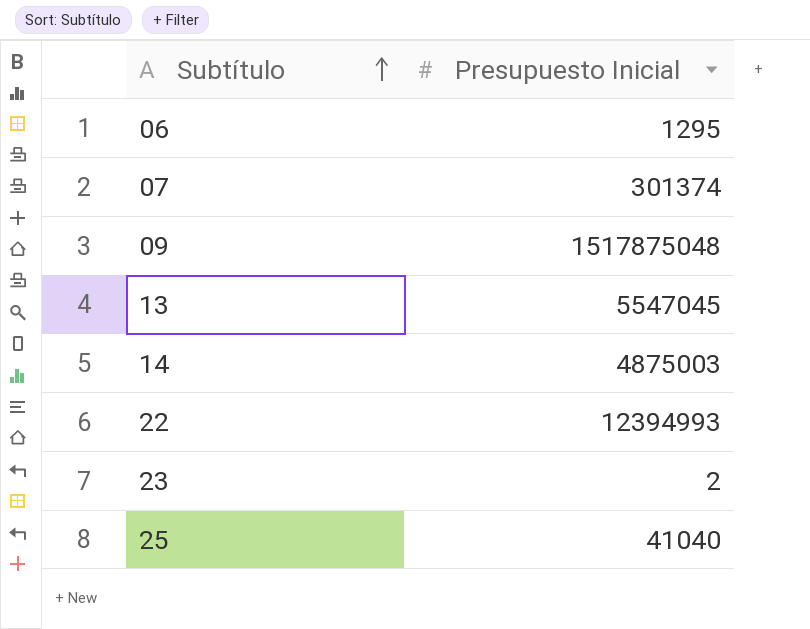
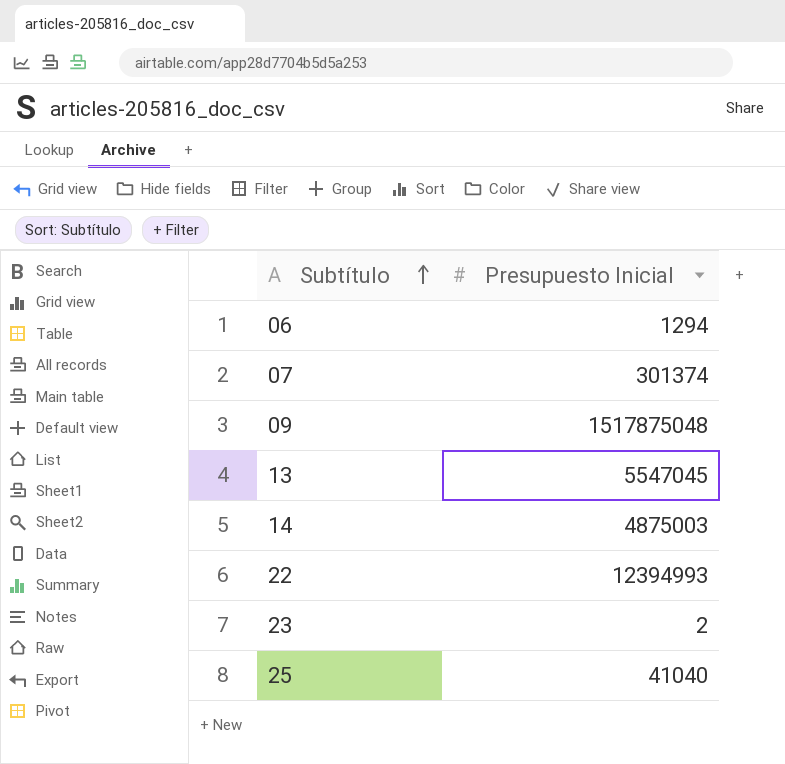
06 | Presupuesto Inicial: 1295 -> 1294

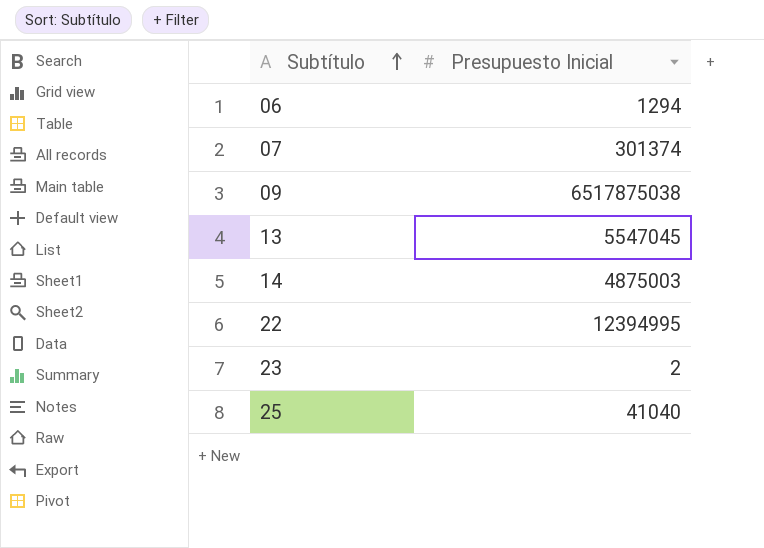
09 | Presupuesto Inicial: 1517875048 -> 6517875038
22 | Presupuesto Inicial: 12394993 -> 12394995

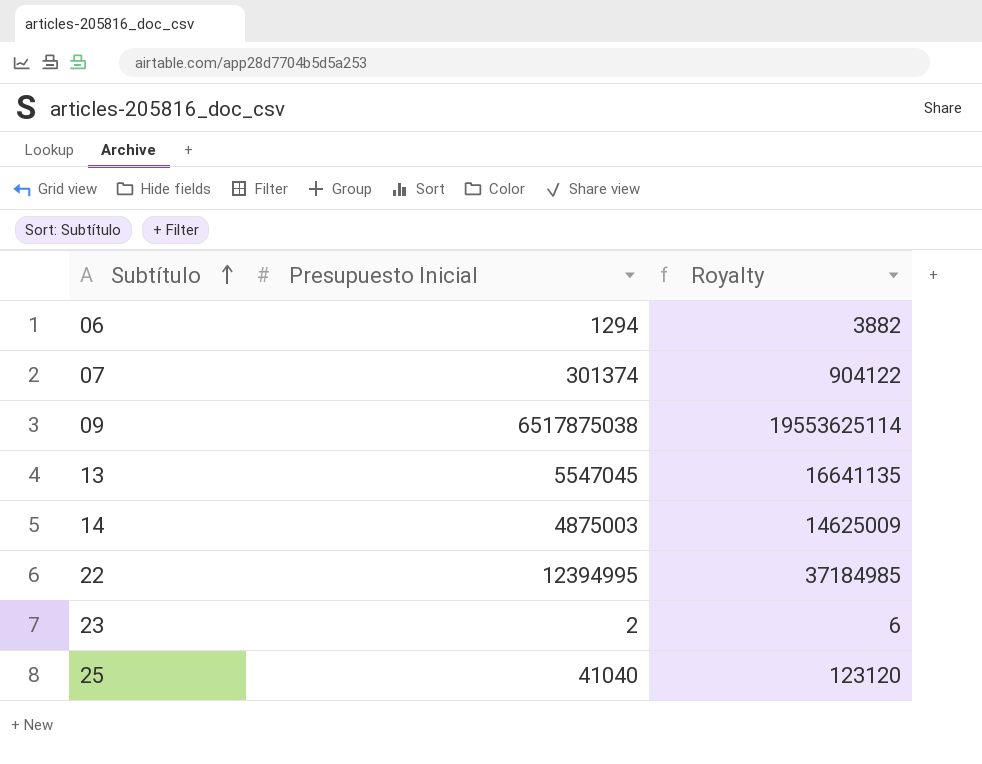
column Royalty | formula: none -> [Presupuesto Inicial] * 3

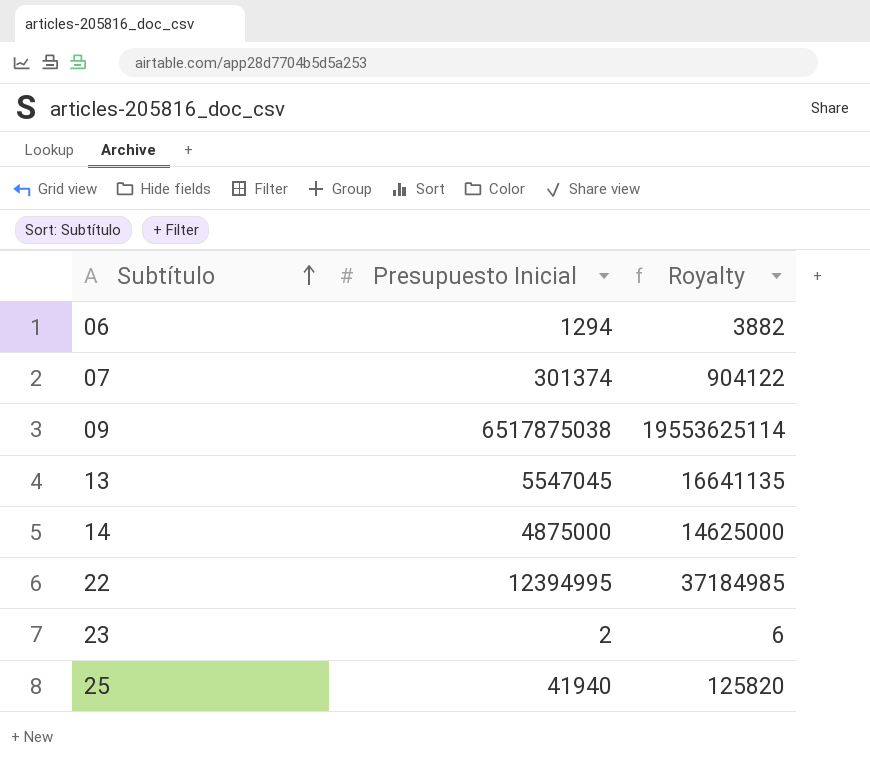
14 | Presupuesto Inicial: 4875003 -> 4875000
14 | Royalty: 14625009 -> 14625000
25 | Presupuesto Inicial: 41040 -> 41940
25 | Royalty: 123120 -> 125820

